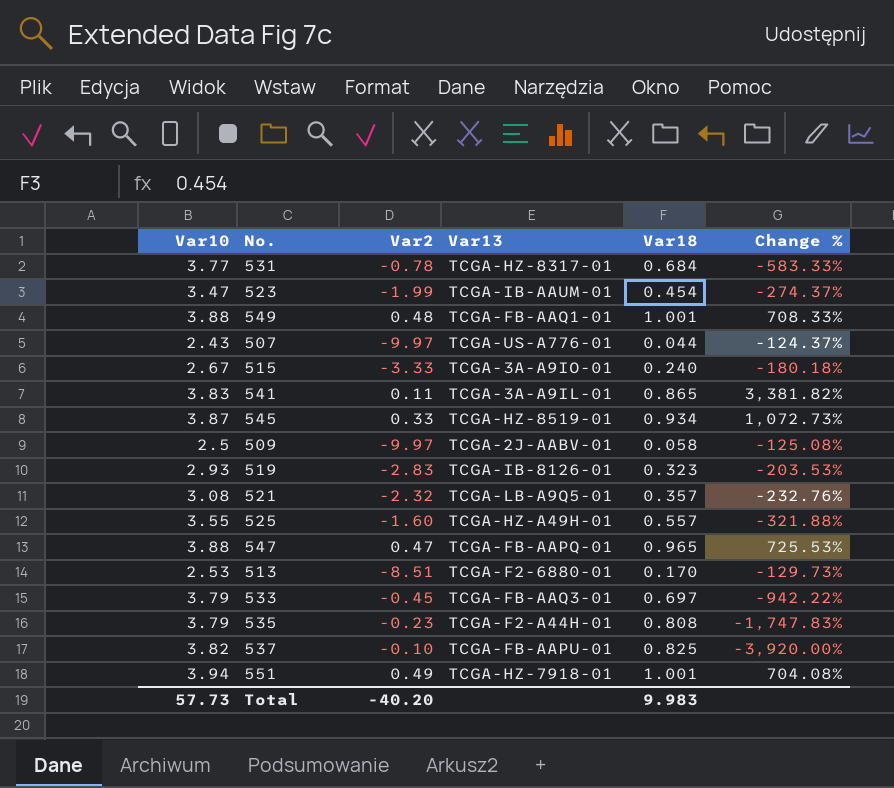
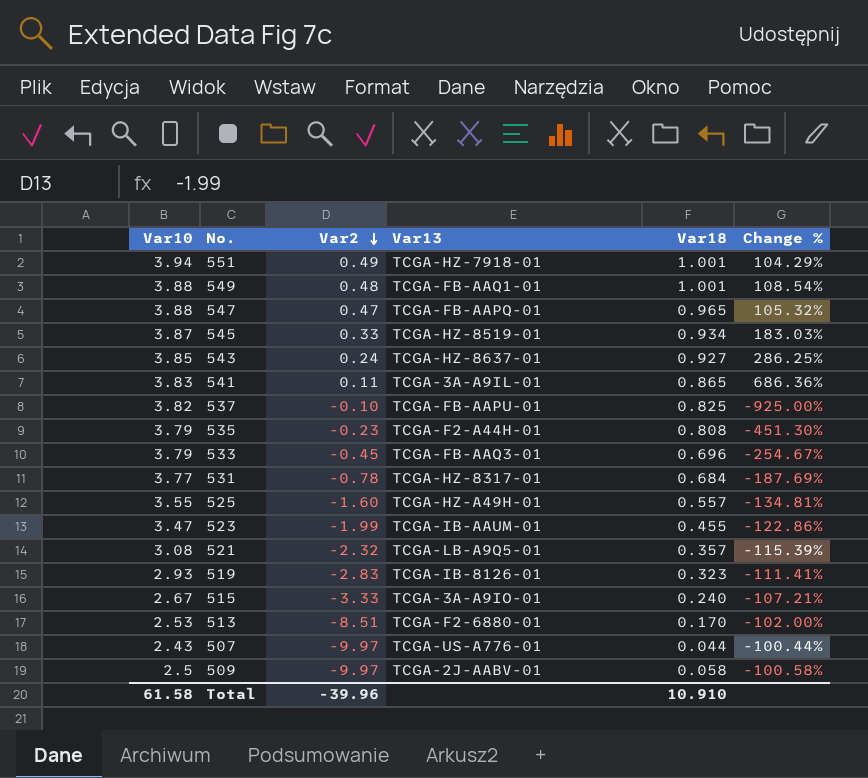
row order: none -> Var2 descending
column Change % | formula: ([Var10] - [Var2]) / [Var2] -> ([Var18] - [Var2]) / [Var2]
row 543: none -> 3.85 | 0.24 | TCGA-HZ-8637-01 | 0.927 | 286.25%
533 | Var18: 0.697 -> 0.696
523 | Var18: 0.454 -> 0.455
Total | Var10: 57.73 -> 61.58
Total | Var2: -40.20 -> -39.96
Total | Var18: 9.983 -> 10.910

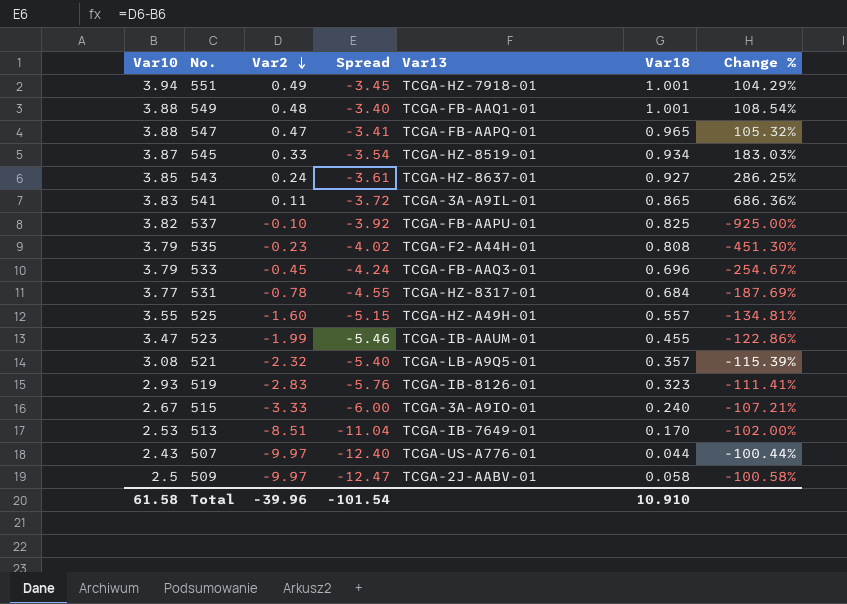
column Spread | formula: none -> [Var2] - [Var10]
513 | Var13: TCGA-F2-6880-01 -> TCGA-IB-7649-01

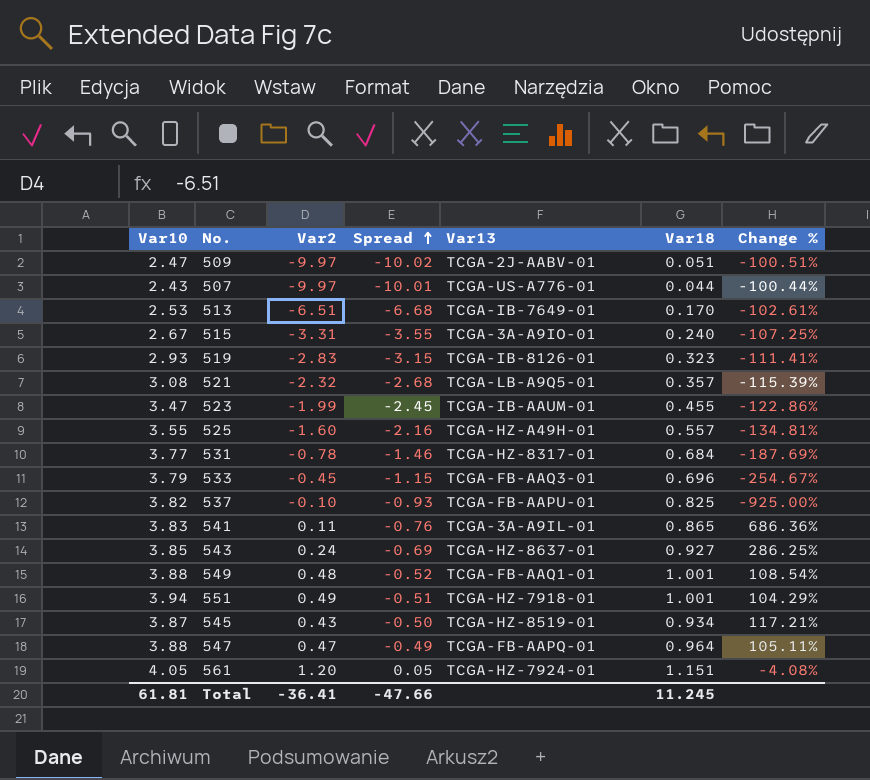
row order: Var2 descending -> Spread ascending
column Spread | formula: [Var2] - [Var10] -> [Var2] - [Var18]
row 535: 3.79 | -0.23 | -4.02 | TCGA-F2-A44H-01 | 0.808 | -451.30% -> none
509 | Var10: 2.5 -> 2.47
509 | Var18: 0.058 -> 0.051
509 | Change %: -100.58% -> -100.51%
513 | Var2: -8.51 -> -6.51
513 | Change %: -102.00% -> -102.61%
515 | Var2: -3.33 -> -3.31
515 | Change %: -107.21% -> -107.25%
545 | Var2: 0.33 -> 0.43
545 | Change %: 183.03% -> 117.21%
547 | Var18: 0.965 -> 0.964
547 | Change %: 105.32% -> 105.11%
row 561: none -> 4.05 | 1.20 | 0.05 | TCGA-HZ-7924-01 | 1.151 | -4.08%
Total | Var10: 61.58 -> 61.81
Total | Var2: -39.96 -> -36.41
Total | Spread: -101.54 -> -47.66
Total | Var18: 10.910 -> 11.245

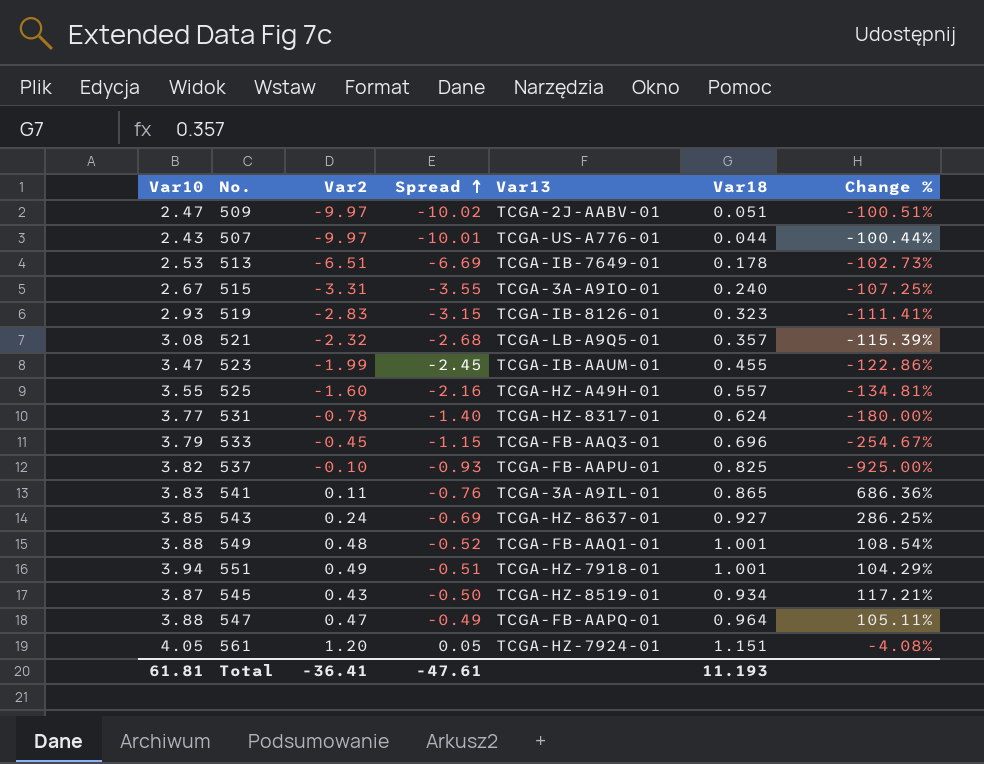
513 | Spread: -6.68 -> -6.69
513 | Var18: 0.170 -> 0.178
513 | Change %: -102.61% -> -102.73%
531 | Spread: -1.46 -> -1.40
531 | Var18: 0.684 -> 0.624
531 | Change %: -187.69% -> -180.00%
Total | Spread: -47.66 -> -47.61
Total | Var18: 11.245 -> 11.193

